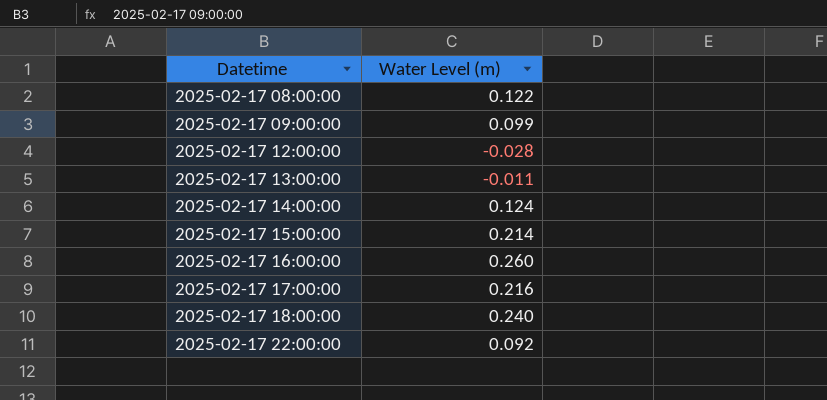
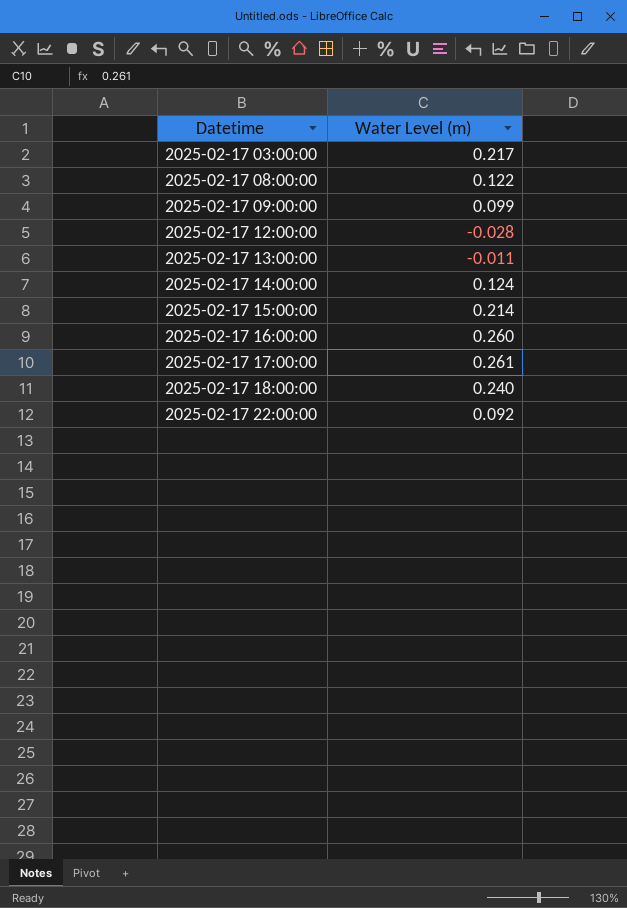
row 2025-02-17 03:00:00: none -> 0.217
2025-02-17 17:00:00 | Water Level (m): 0.216 -> 0.261

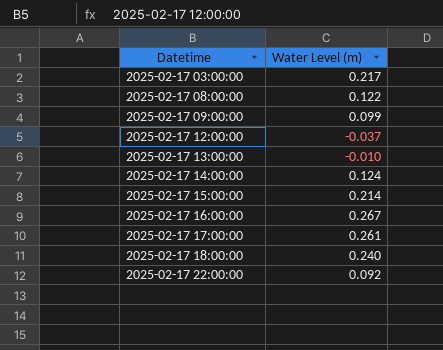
2025-02-17 12:00:00 | Water Level (m): -0.028 -> -0.037
2025-02-17 13:00:00 | Water Level (m): -0.011 -> -0.010
2025-02-17 16:00:00 | Water Level (m): 0.260 -> 0.267

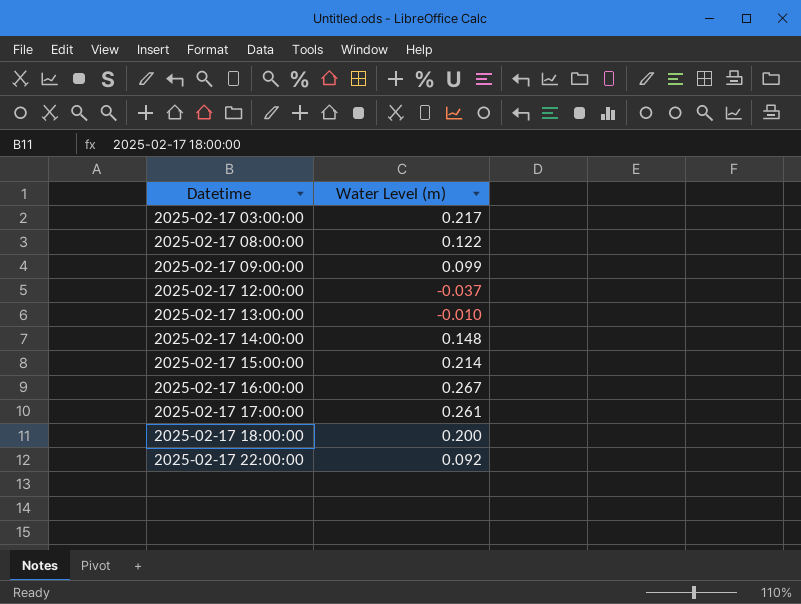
2025-02-17 14:00:00 | Water Level (m): 0.124 -> 0.148
2025-02-17 18:00:00 | Water Level (m): 0.240 -> 0.200

